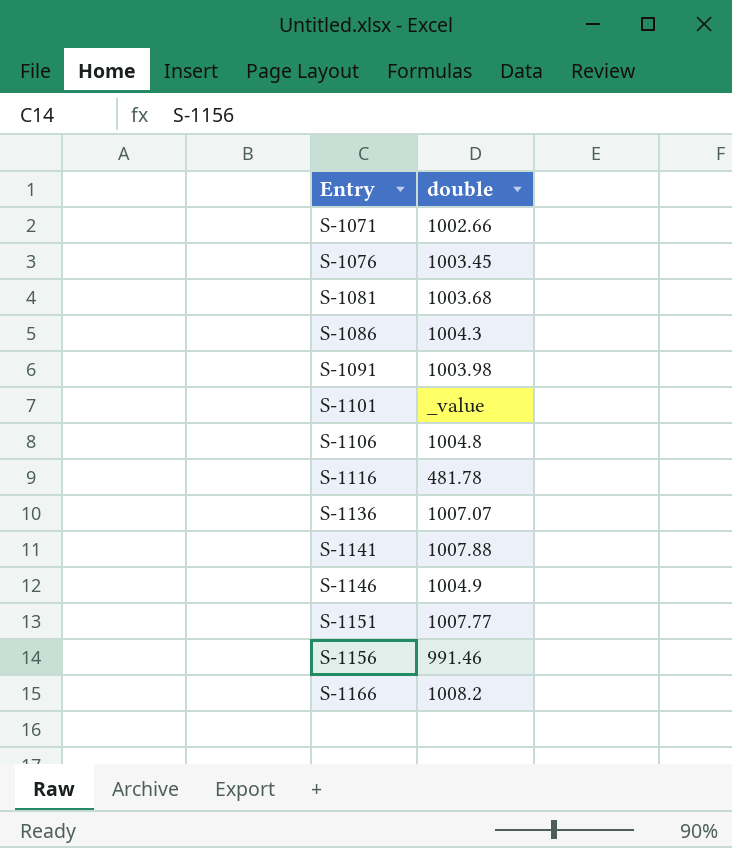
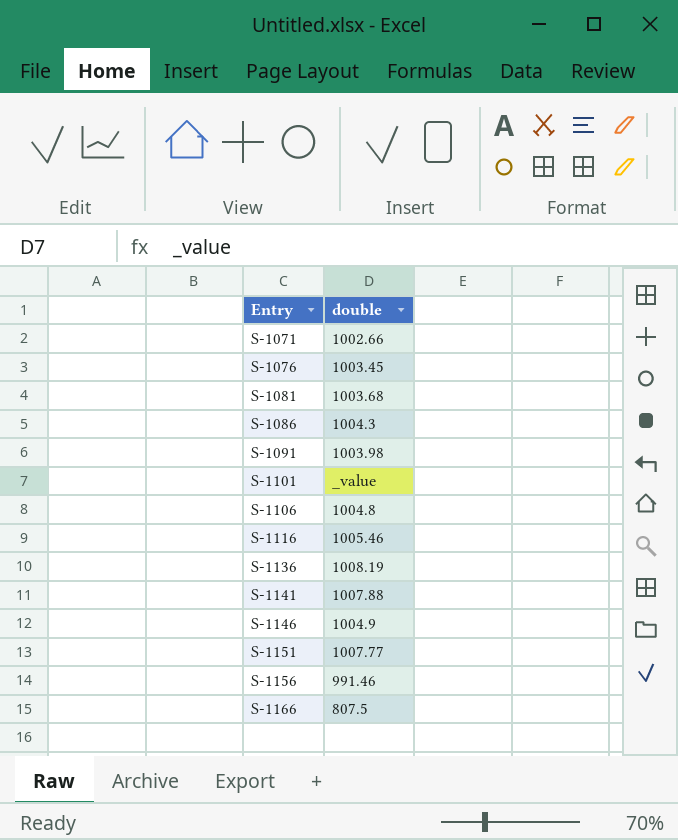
S-1116 | double: 481.78 -> 1005.46
S-1136 | double: 1007.07 -> 1008.19
S-1166 | double: 1008.2 -> 807.5

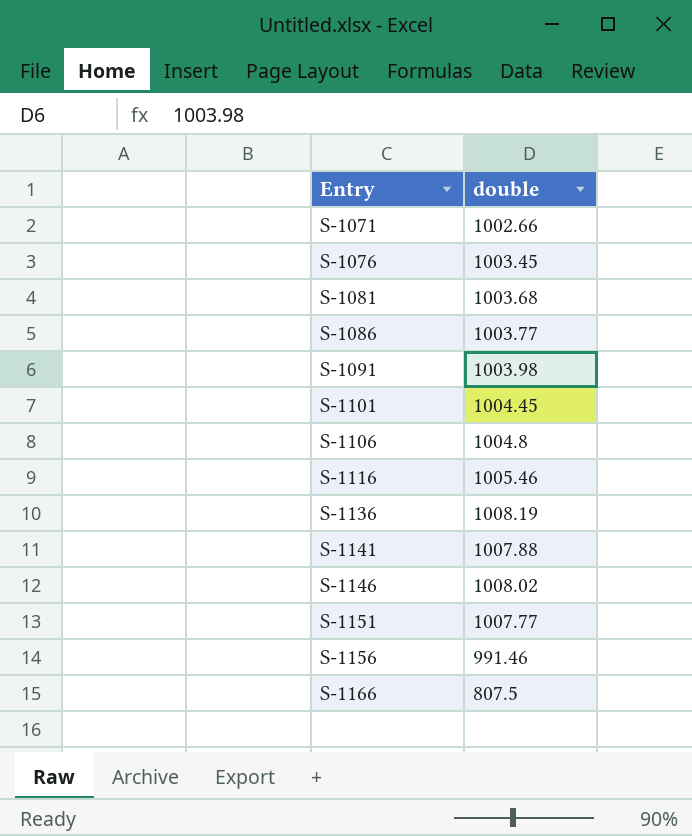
S-1086 | double: 1004.3 -> 1003.77
S-1101 | double: _value -> 1004.45
S-1146 | double: 1004.9 -> 1008.02

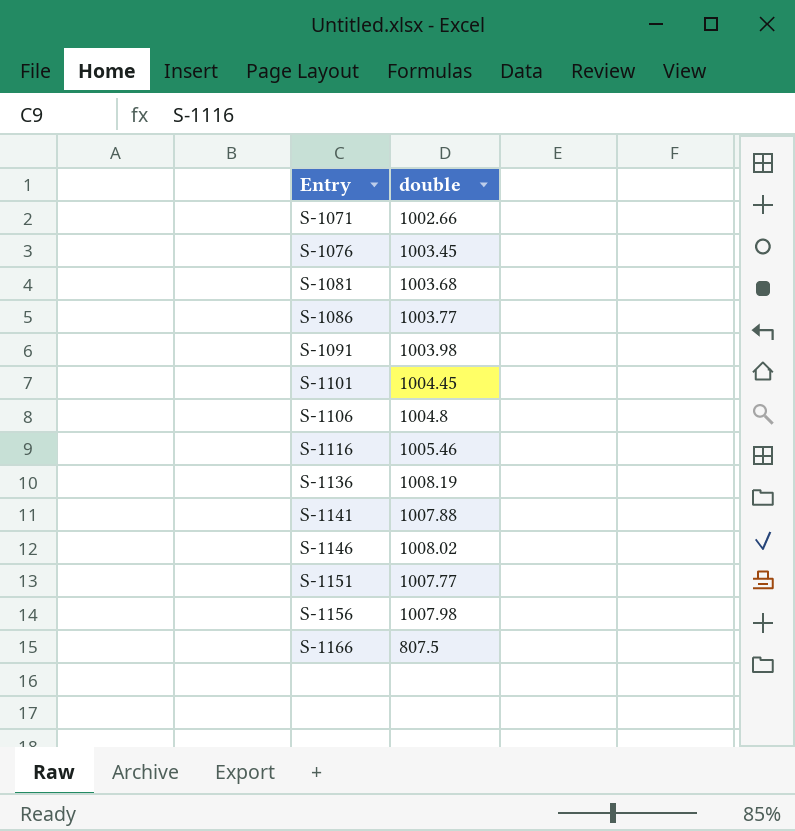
S-1156 | double: 991.46 -> 1007.98

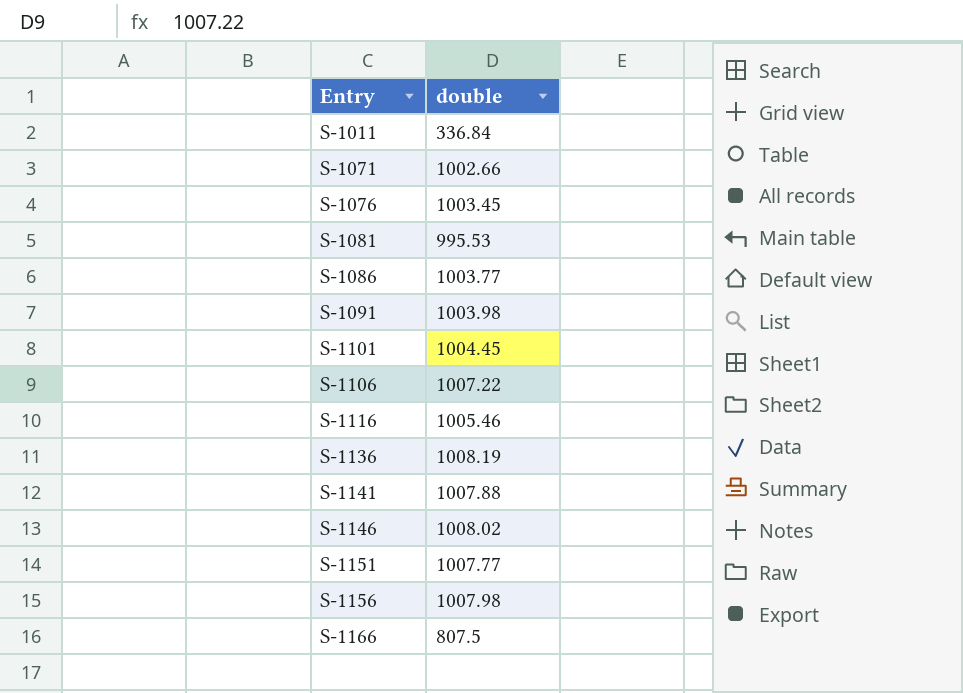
row S-1011: none -> 336.84
S-1081 | double: 1003.68 -> 995.53
S-1106 | double: 1004.8 -> 1007.22

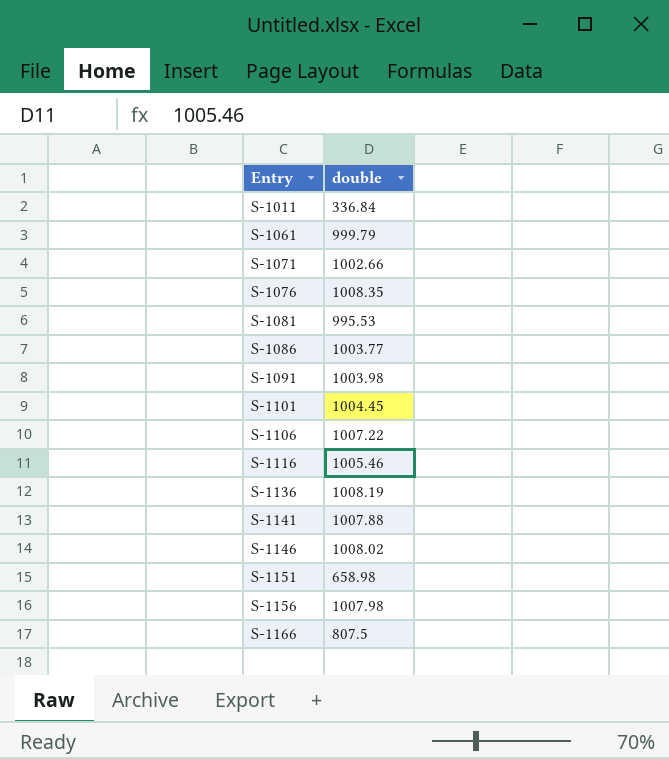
row S-1061: none -> 999.79
S-1076 | double: 1003.45 -> 1008.35
S-1151 | double: 1007.77 -> 658.98

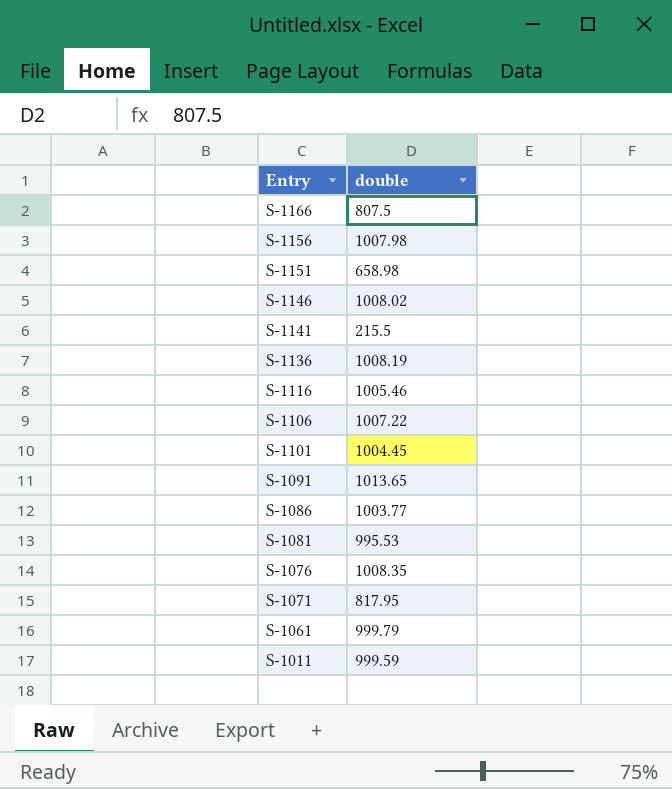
row order: Entry ascending -> Entry descending
S-1141 | double: 1007.88 -> 215.5
S-1091 | double: 1003.98 -> 1013.65
S-1071 | double: 1002.66 -> 817.95
S-1011 | double: 336.84 -> 999.59

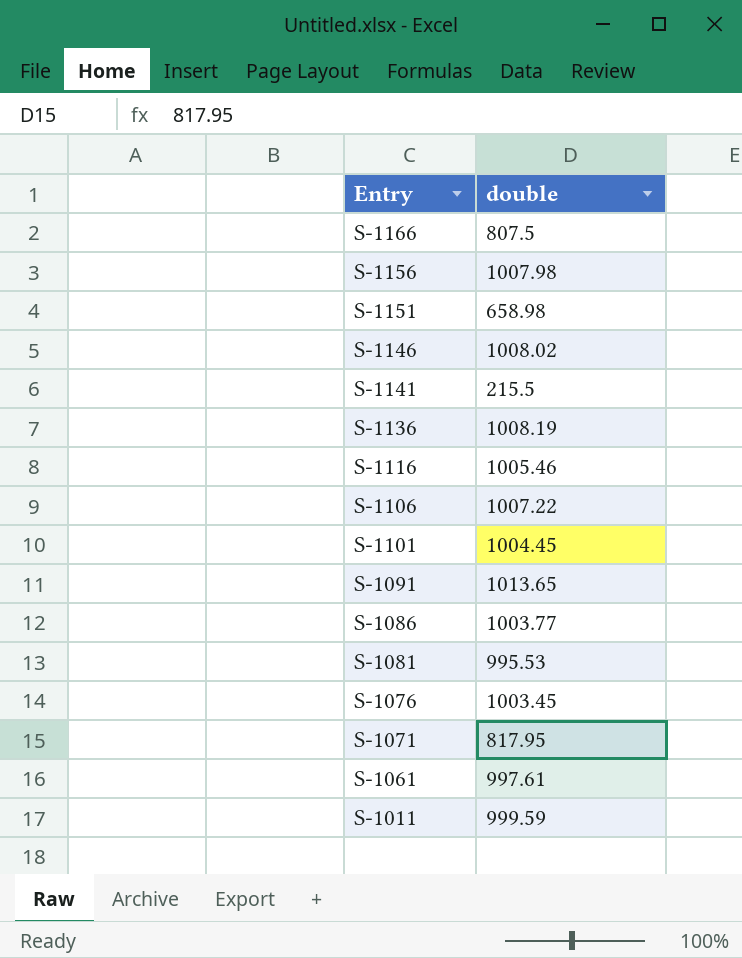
S-1076 | double: 1008.35 -> 1003.45
S-1061 | double: 999.79 -> 997.61

